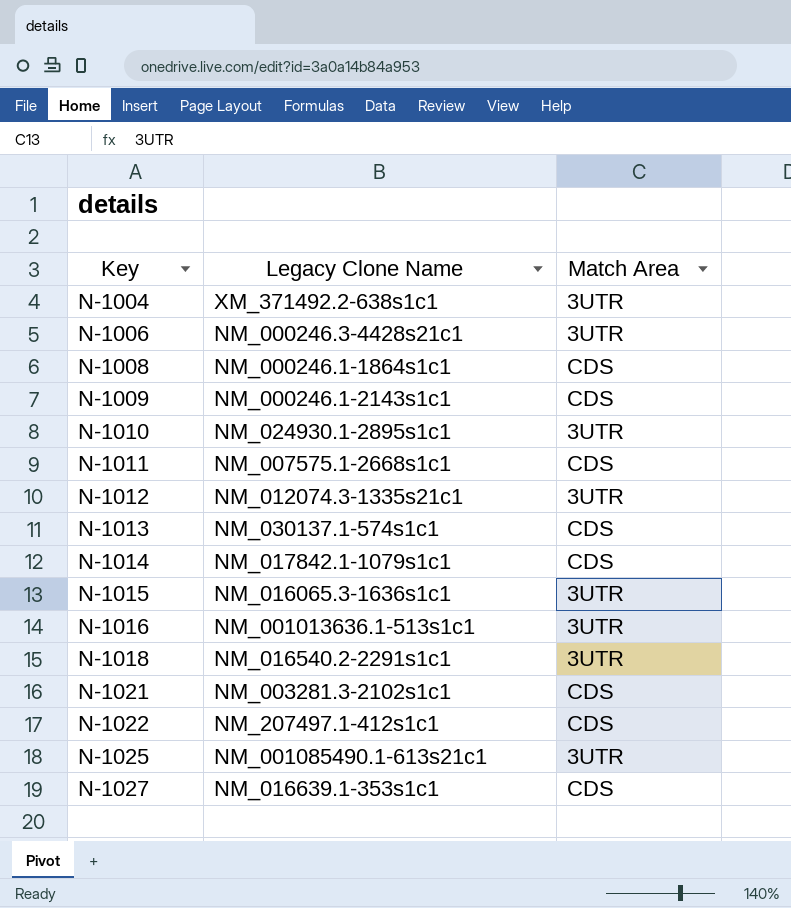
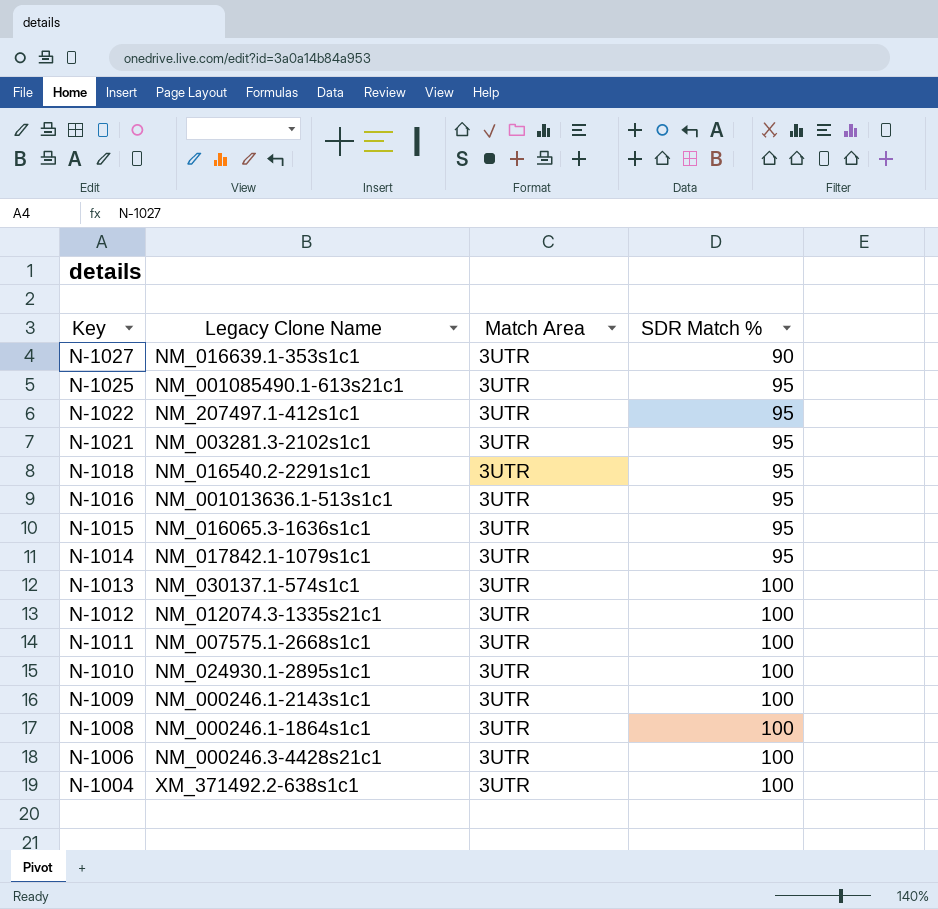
row order: Key ascending -> Key descending
column SDR Match % | position: none -> 4
N-1027 | Match Area: CDS -> 3UTR
N-1022 | Match Area: CDS -> 3UTR
N-1021 | Match Area: CDS -> 3UTR
N-1014 | Match Area: CDS -> 3UTR
N-1013 | Match Area: CDS -> 3UTR
N-1011 | Match Area: CDS -> 3UTR
N-1009 | Match Area: CDS -> 3UTR
N-1008 | Match Area: CDS -> 3UTR

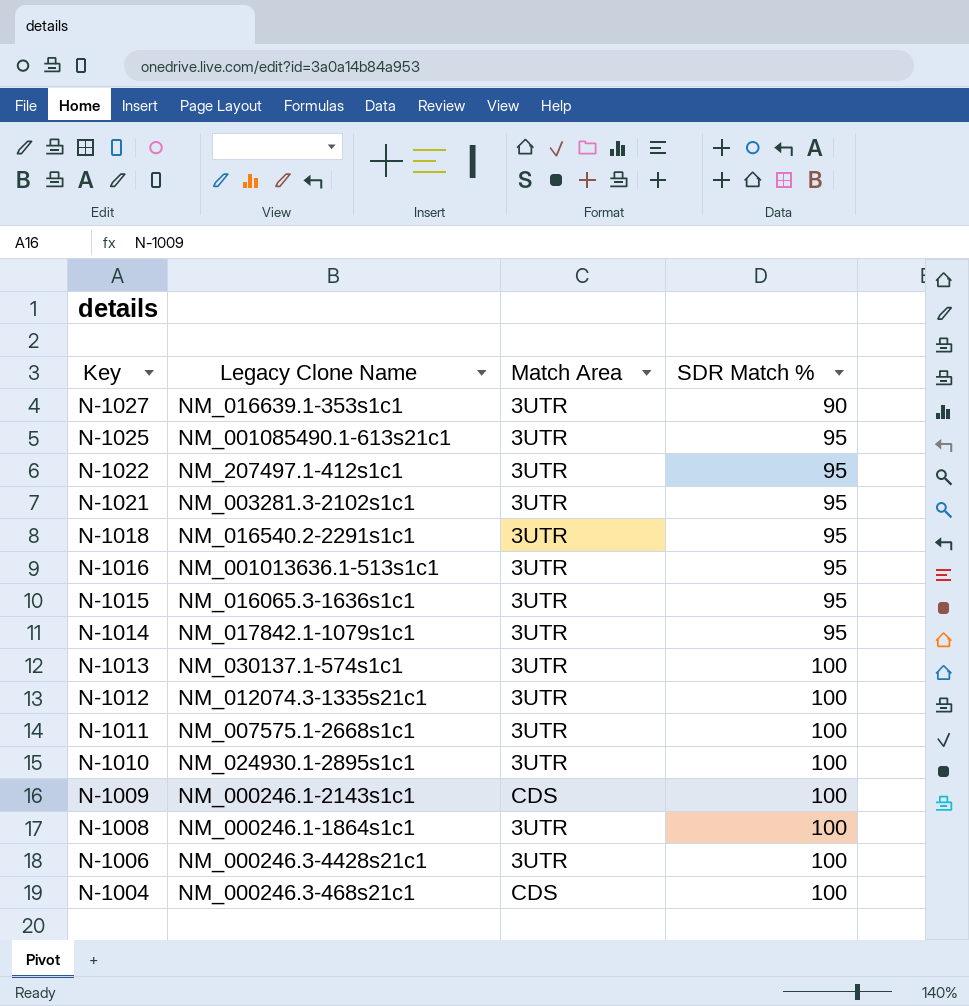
N-1009 | Match Area: 3UTR -> CDS
N-1004 | Legacy Clone Name: XM_371492.2-638s1c1 -> NM_000246.3-468s21c1
N-1004 | Match Area: 3UTR -> CDS

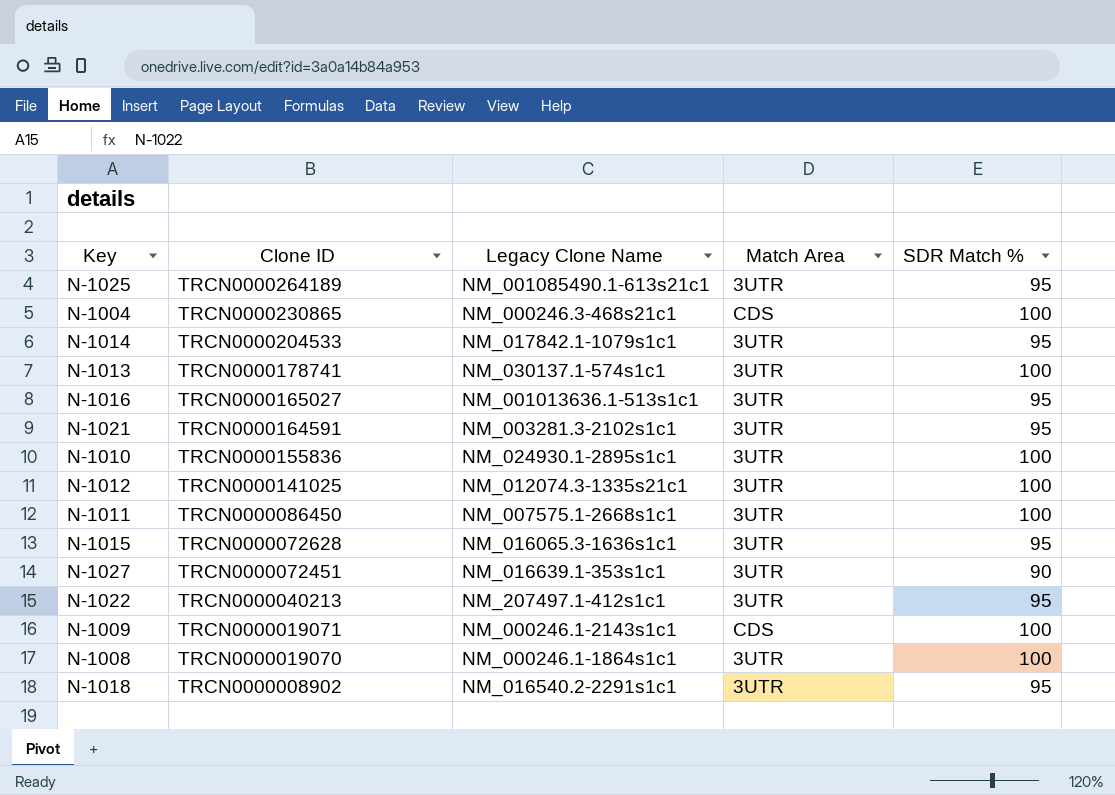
row order: Key descending -> Clone ID descending
column Clone ID | position: none -> 2
row N-1006: NM_000246.3-4428s21c1 | 3UTR | 100 -> none

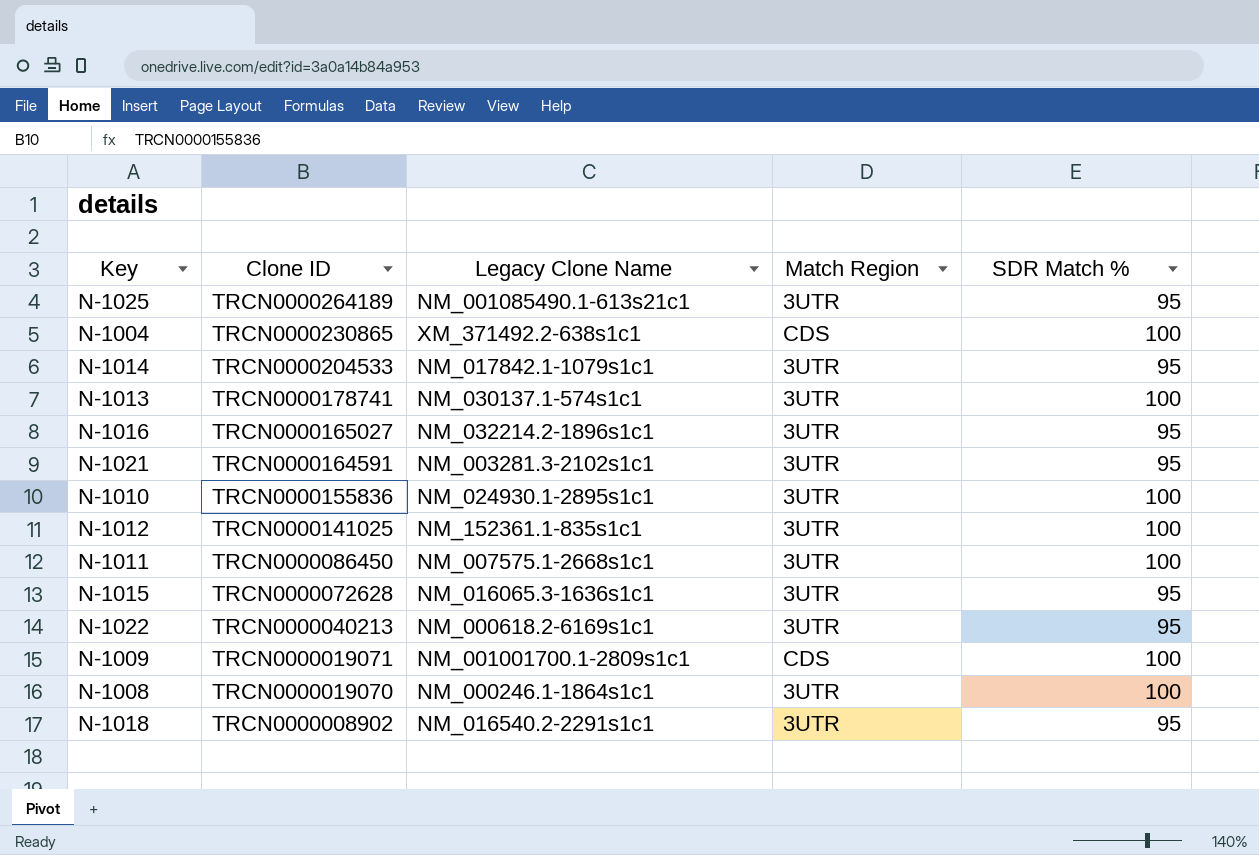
column name: Match Area -> Match Region
row N-1027: TRCN0000072451 | NM_016639.1-353s1c1 | 3UTR | 90 -> none
N-1004 | Legacy Clone Name: NM_000246.3-468s21c1 -> XM_371492.2-638s1c1
N-1016 | Legacy Clone Name: NM_001013636.1-513s1c1 -> NM_032214.2-1896s1c1
N-1012 | Legacy Clone Name: NM_012074.3-1335s21c1 -> NM_152361.1-835s1c1
N-1022 | Legacy Clone Name: NM_207497.1-412s1c1 -> NM_000618.2-6169s1c1
N-1009 | Legacy Clone Name: NM_000246.1-2143s1c1 -> NM_001001700.1-2809s1c1

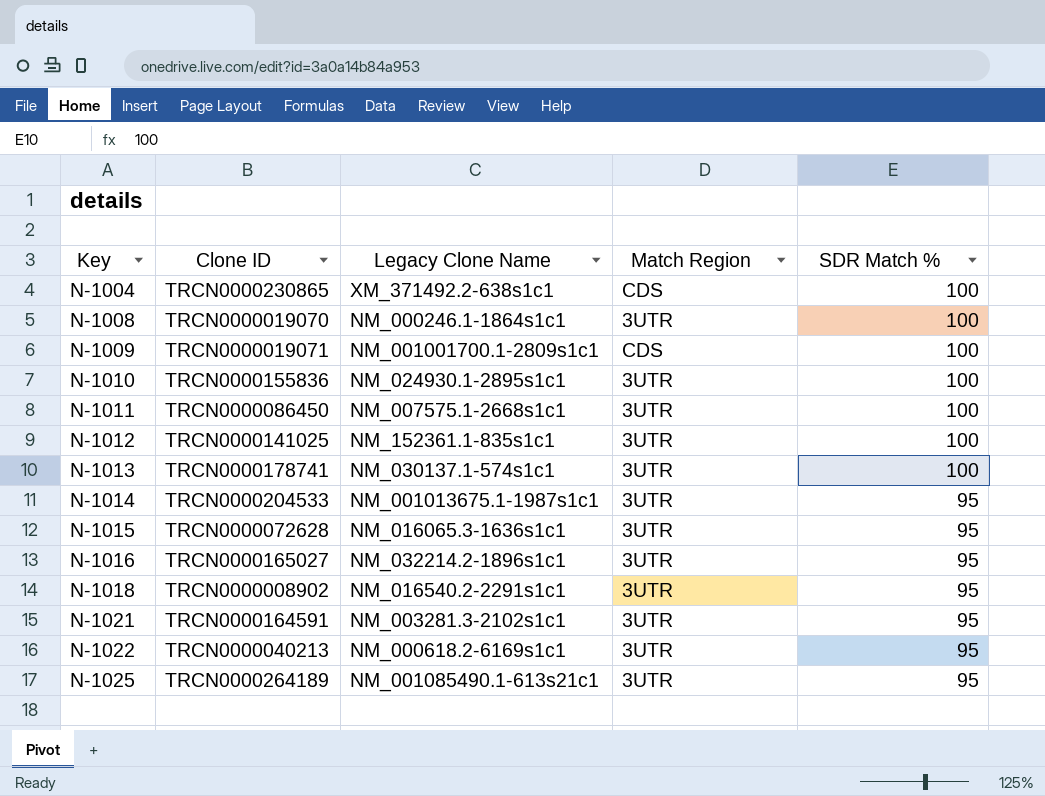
row order: Clone ID descending -> Key ascending
N-1014 | Legacy Clone Name: NM_017842.1-1079s1c1 -> NM_001013675.1-1987s1c1

